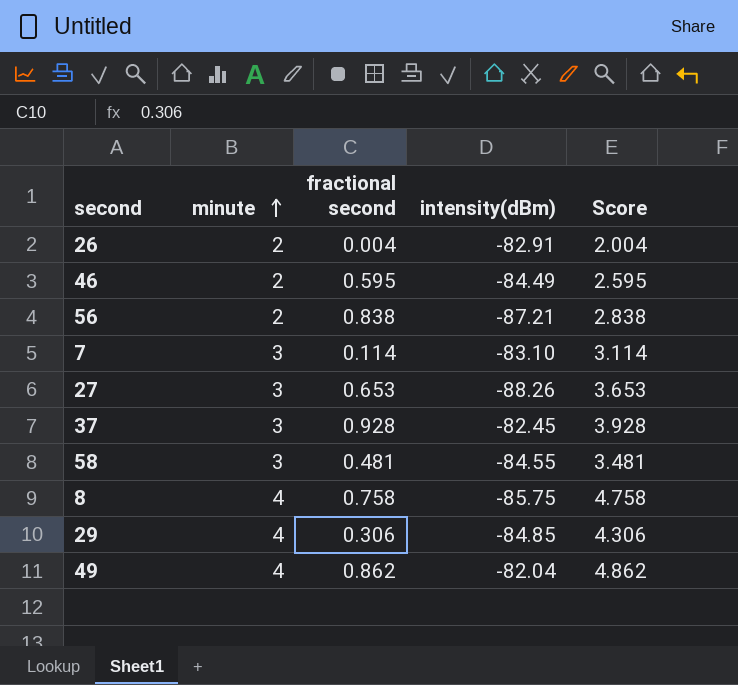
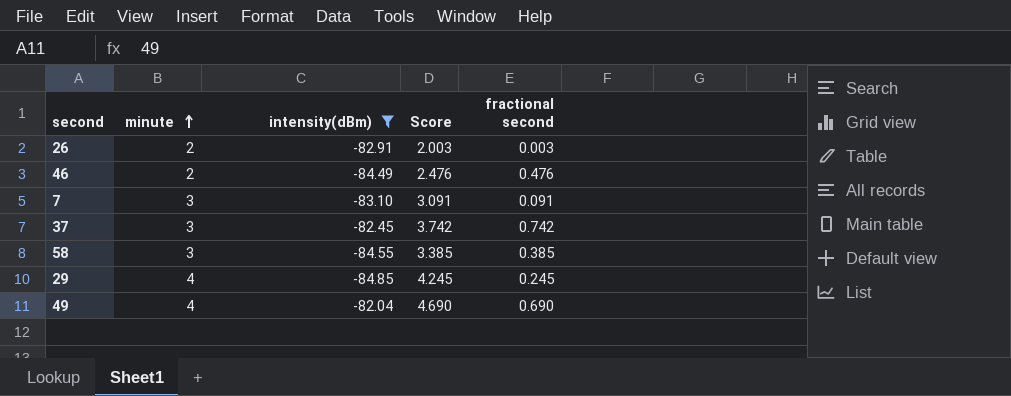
filter: none -> intensity(dBm) >= -84.85
column fractional second | position: 3 -> 5
26 | Score: 2.004 -> 2.003
26 | fractional second: 0.004 -> 0.003
46 | Score: 2.595 -> 2.476
46 | fractional second: 0.595 -> 0.476
7 | Score: 3.114 -> 3.091
7 | fractional second: 0.114 -> 0.091
37 | Score: 3.928 -> 3.742
37 | fractional second: 0.928 -> 0.742
58 | Score: 3.481 -> 3.385
58 | fractional second: 0.481 -> 0.385
29 | Score: 4.306 -> 4.245
29 | fractional second: 0.306 -> 0.245
49 | Score: 4.862 -> 4.690
49 | fractional second: 0.862 -> 0.690

